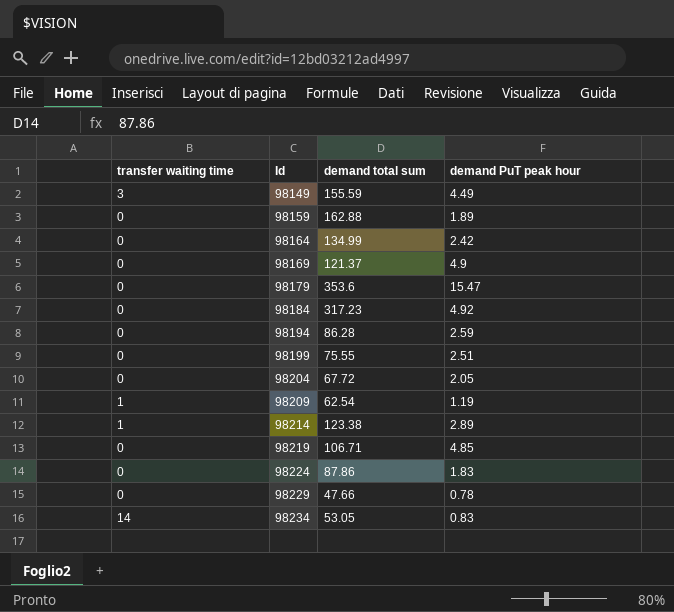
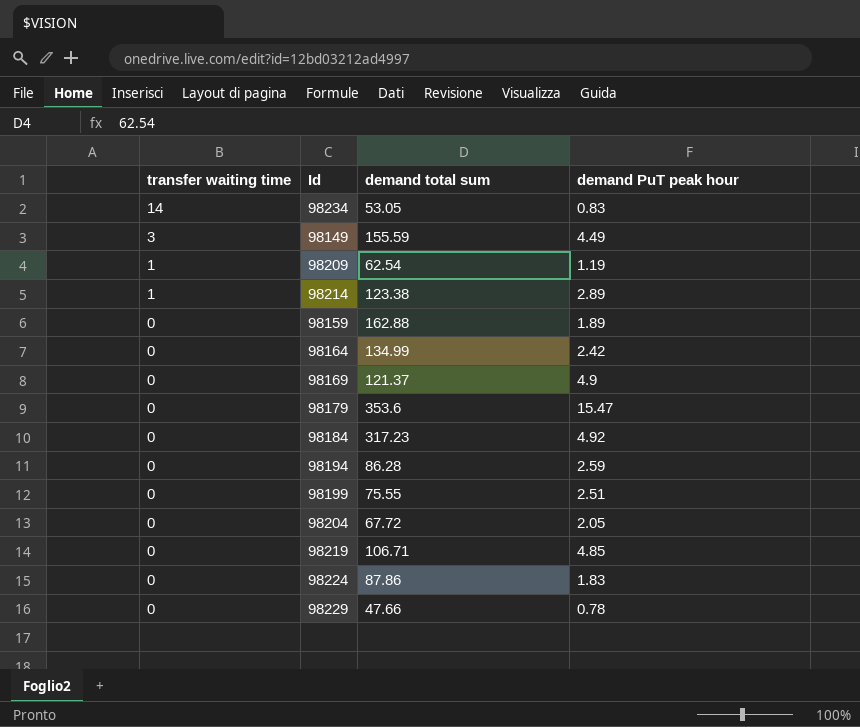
row order: Id ascending -> transfer waiting time descending

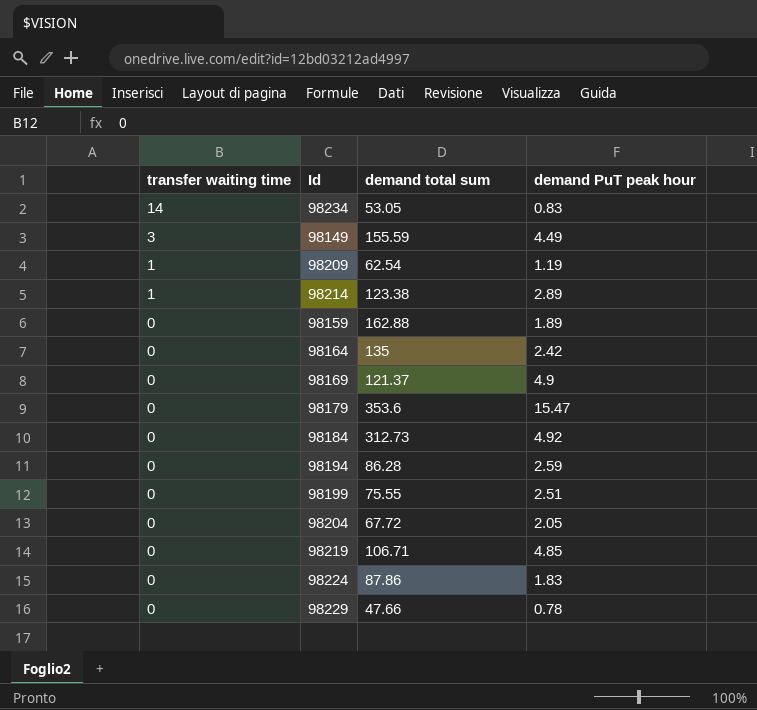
98164 | demand total sum: 134.99 -> 135
98184 | demand total sum: 317.23 -> 312.73

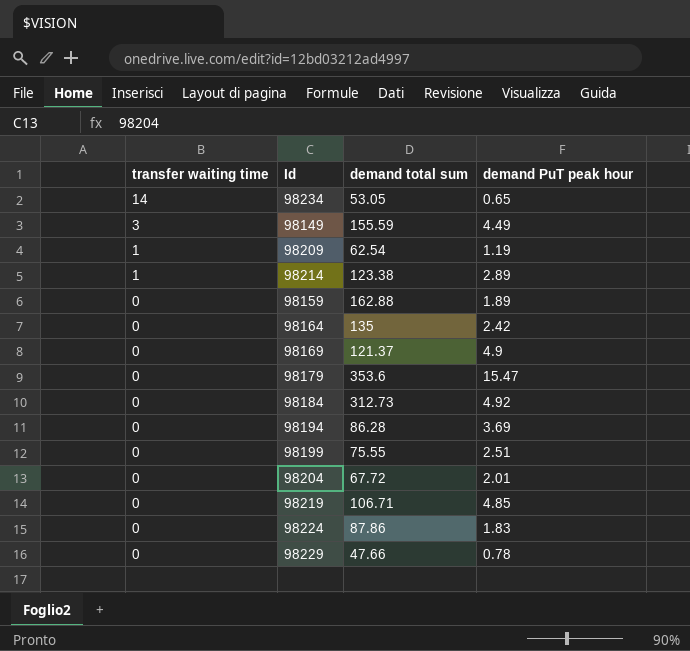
98234 | demand PuT peak hour: 0.83 -> 0.65
98194 | demand PuT peak hour: 2.59 -> 3.69
98204 | demand PuT peak hour: 2.05 -> 2.01

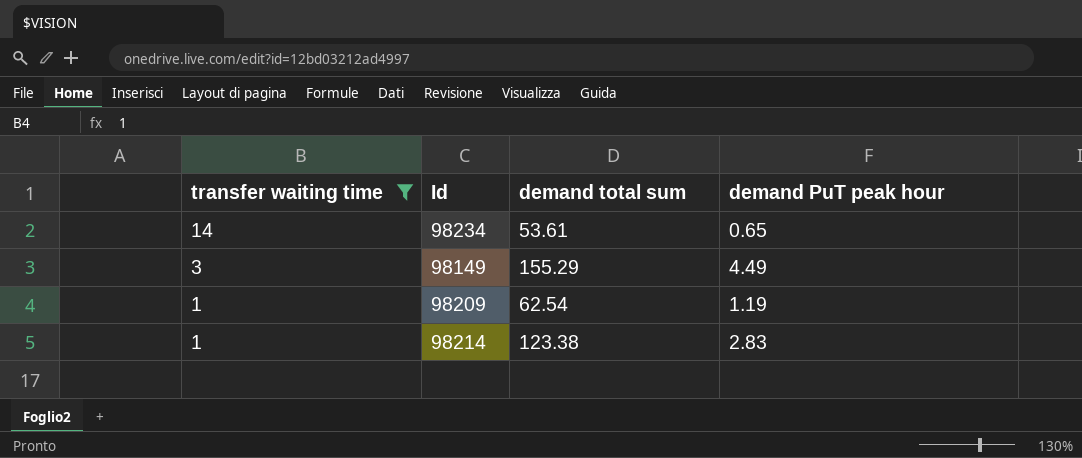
filter: none -> transfer waiting time != 0
98234 | demand total sum: 53.05 -> 53.61
98149 | demand total sum: 155.59 -> 155.29
98214 | demand PuT peak hour: 2.89 -> 2.83

